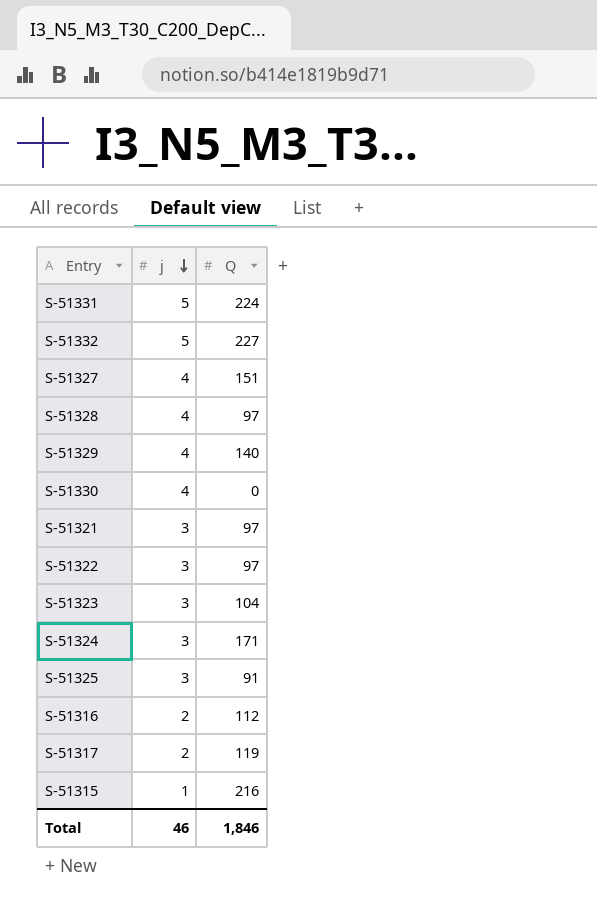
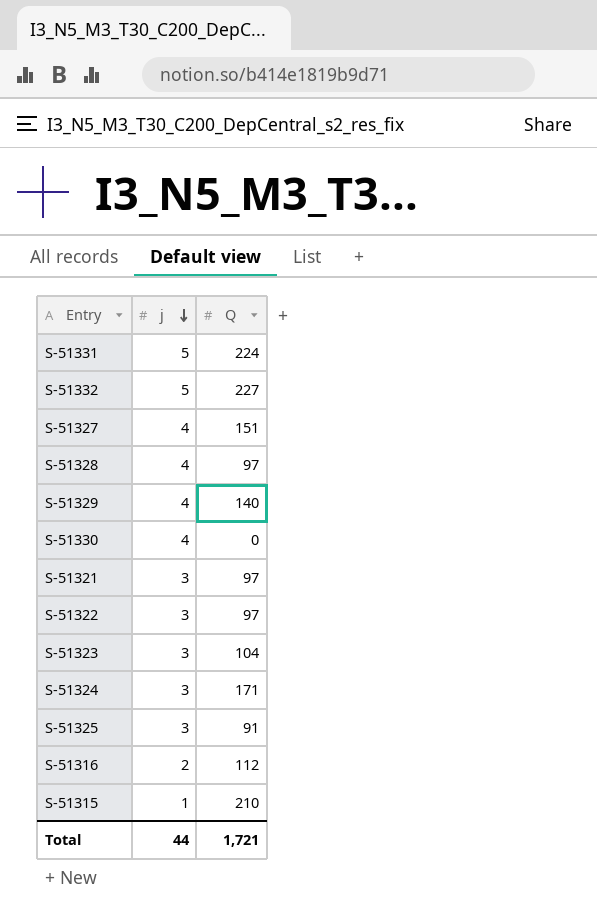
row S-51317: 2 | 119 -> none
S-51315 | Q: 216 -> 210
Total | j: 46 -> 44
Total | Q: 1,846 -> 1,721

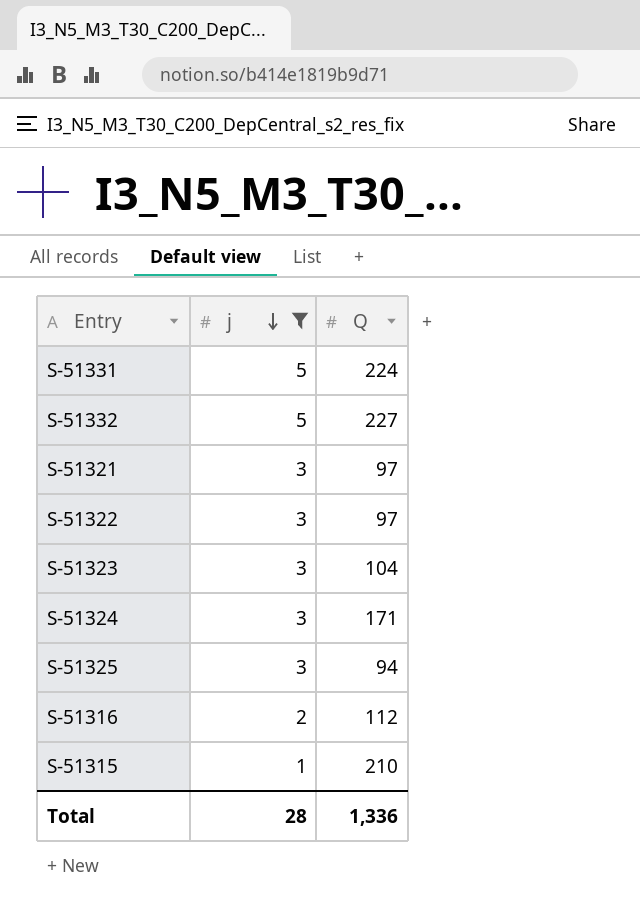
filter: none -> j != 4
S-51325 | Q: 91 -> 94
Total | j: 44 -> 28
Total | Q: 1,721 -> 1,336

